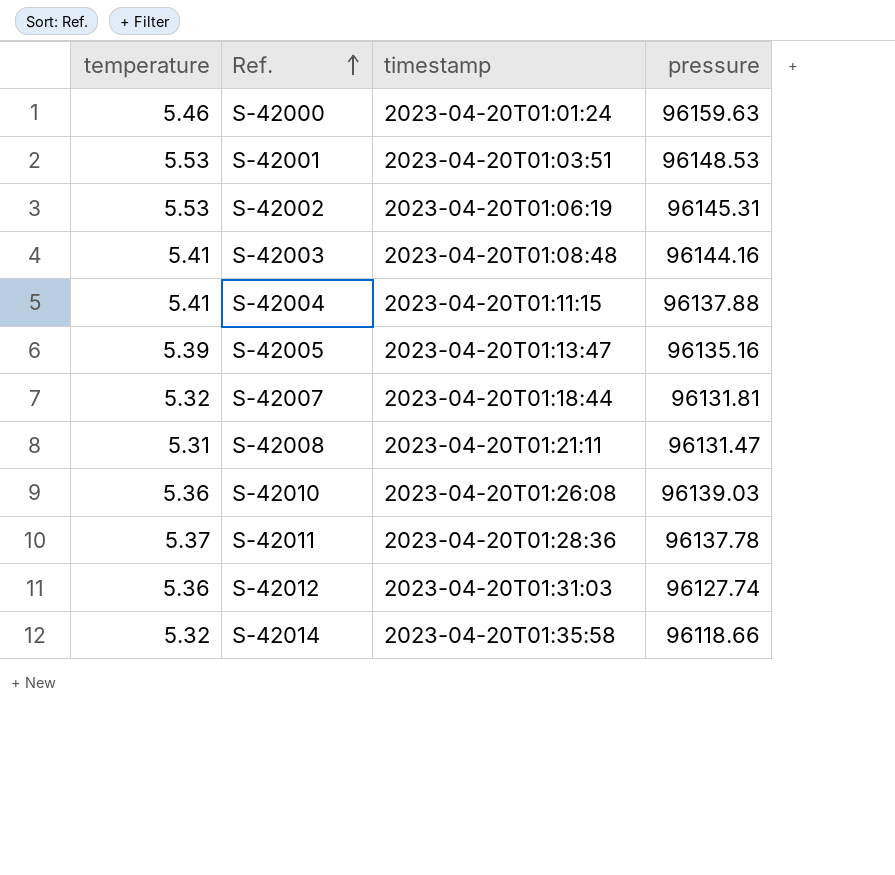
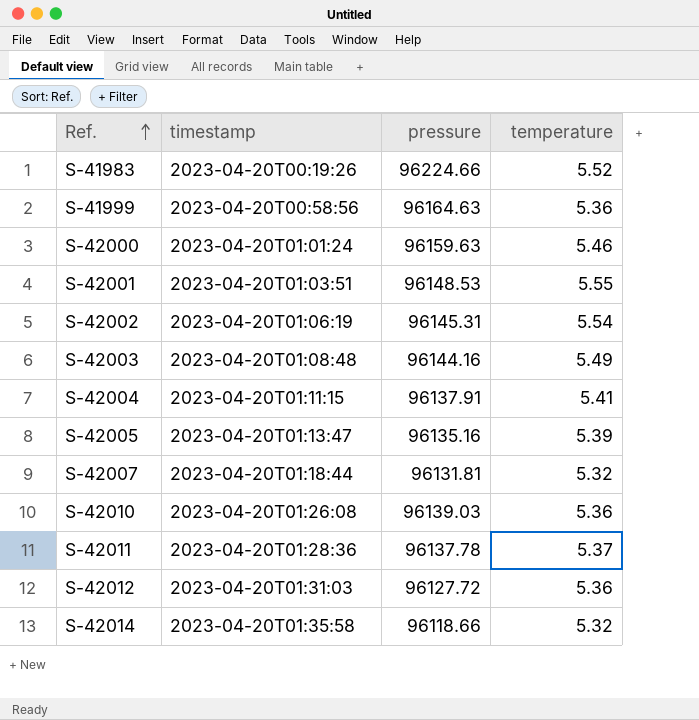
column temperature | position: 1 -> 4
row S-42008: 5.31 | 2023-04-20T01:21:11 | 96131.47 -> none
row S-41983: none -> 2023-04-20T00:19:26 | 96224.66 | 5.52
row S-41999: none -> 2023-04-20T00:58:56 | 96164.63 | 5.36
S-42001 | temperature: 5.53 -> 5.55
S-42002 | temperature: 5.53 -> 5.54
S-42003 | temperature: 5.41 -> 5.49
S-42004 | pressure: 96137.88 -> 96137.91
S-42012 | pressure: 96127.74 -> 96127.72

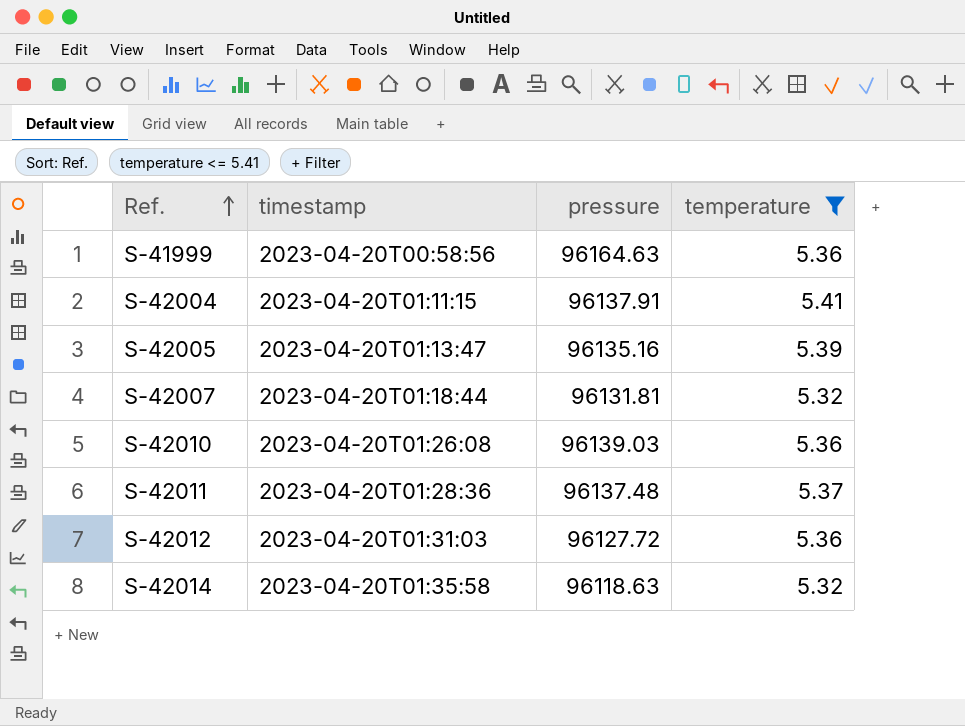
filter: none -> temperature <= 5.41
S-42011 | pressure: 96137.78 -> 96137.48
S-42014 | pressure: 96118.66 -> 96118.63

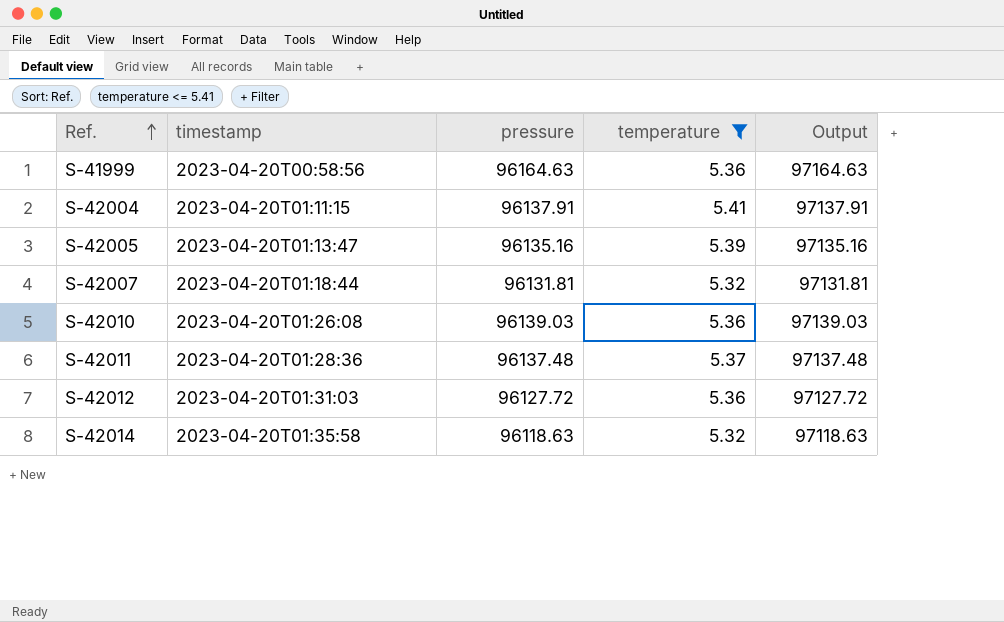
column Output | formula: none -> [pressure] + 1000

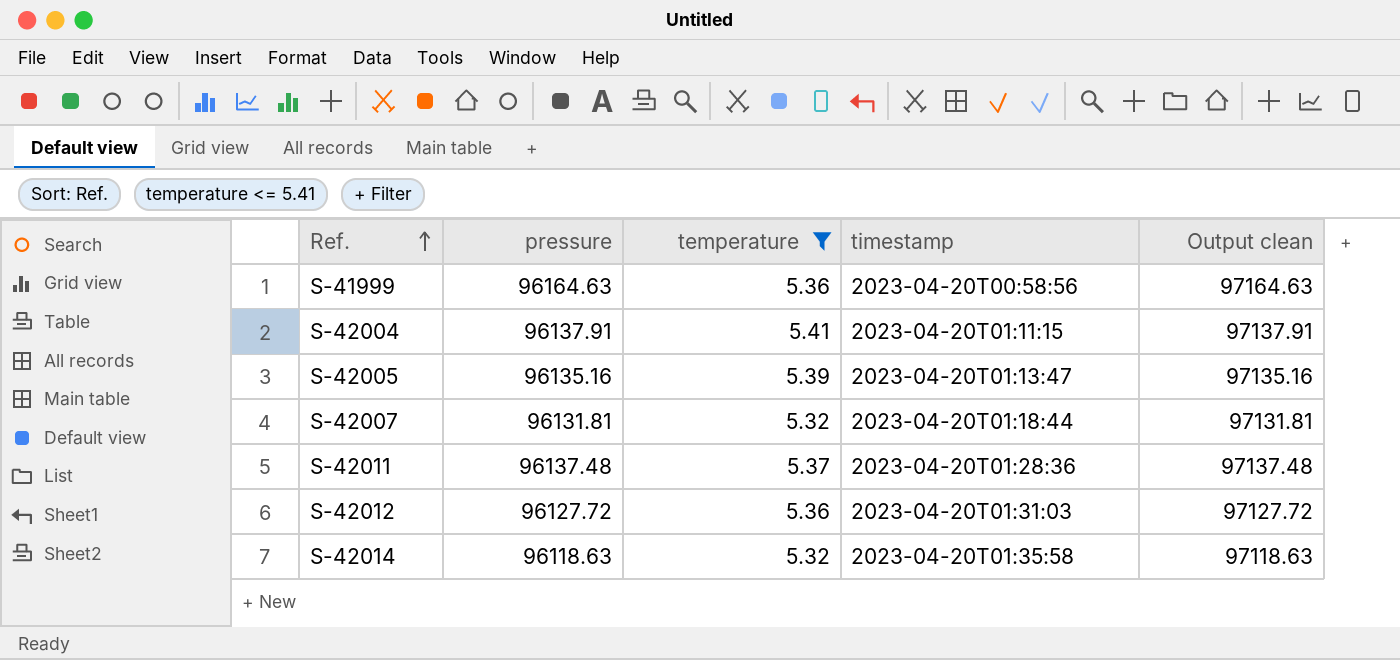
column timestamp | position: 2 -> 4
column name: Output -> Output clean
row S-42010: 2023-04-20T01:26:08 | 96139.03 | 5.36 | 97139.03 -> none

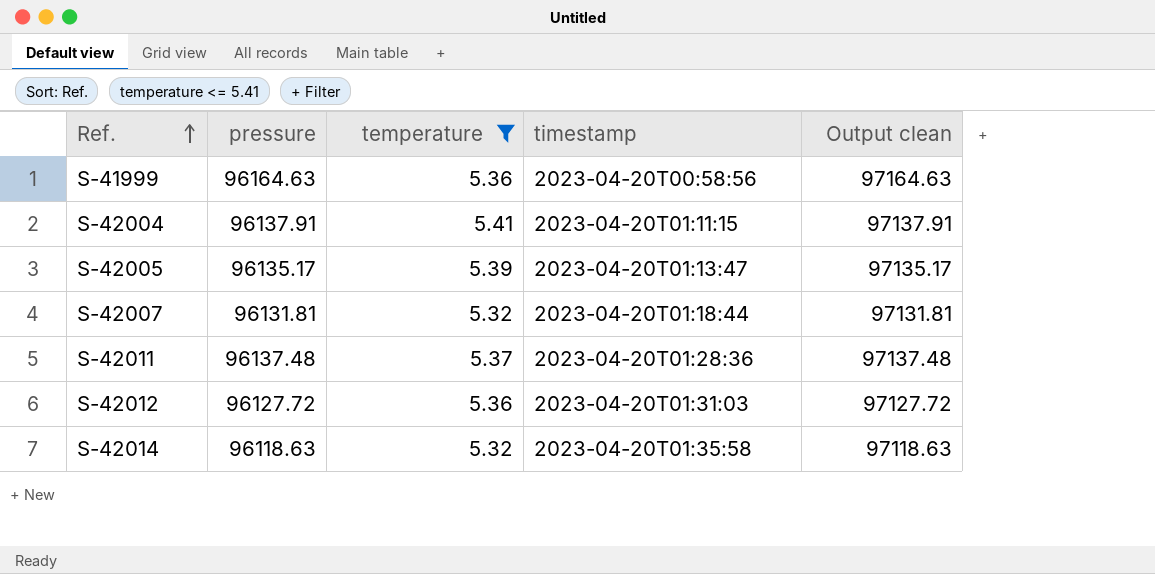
S-42005 | pressure: 96135.16 -> 96135.17
S-42005 | Output clean: 97135.16 -> 97135.17

